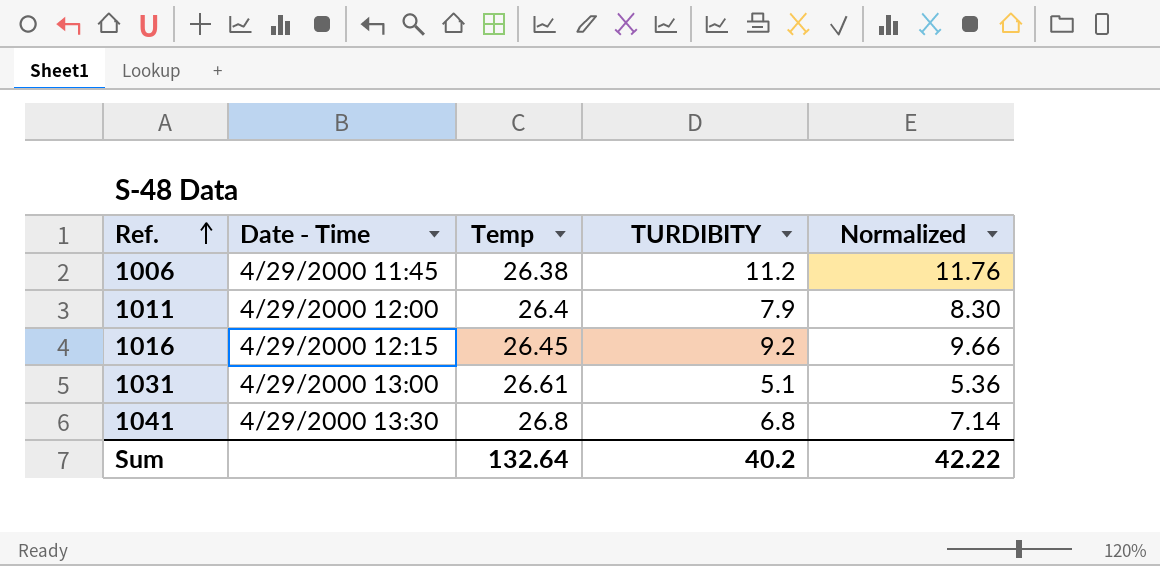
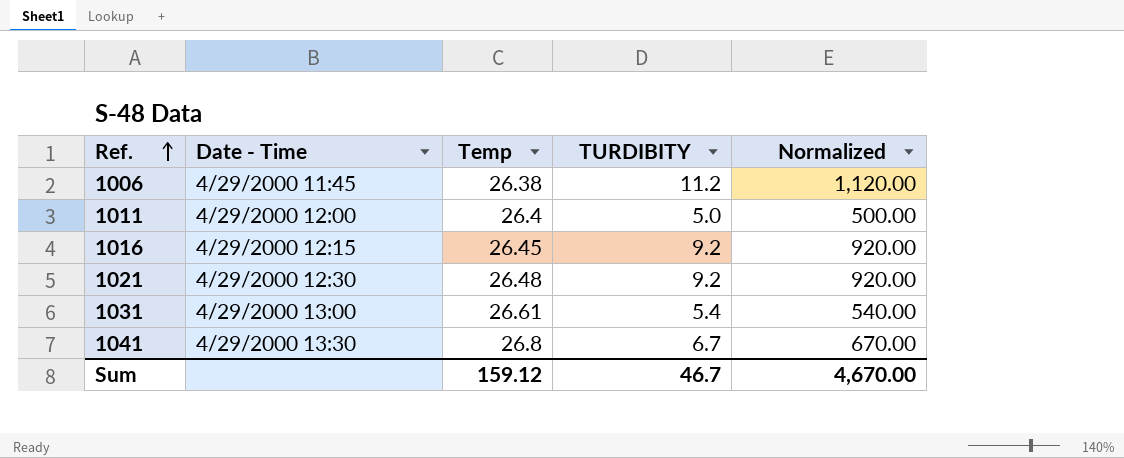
column Normalized | formula: [TURDIBITY] * 1.05 -> [TURDIBITY] * 100
1011 | TURDIBITY: 7.9 -> 5.0
row 1021: none -> 4/29/2000 12:30 | 26.48 | 9.2 | 920.00
1031 | TURDIBITY: 5.1 -> 5.4
1041 | TURDIBITY: 6.8 -> 6.7
Sum | Temp: 132.64 -> 159.12
Sum | TURDIBITY: 40.2 -> 46.7
Sum | Normalized: 42.22 -> 4,670.00

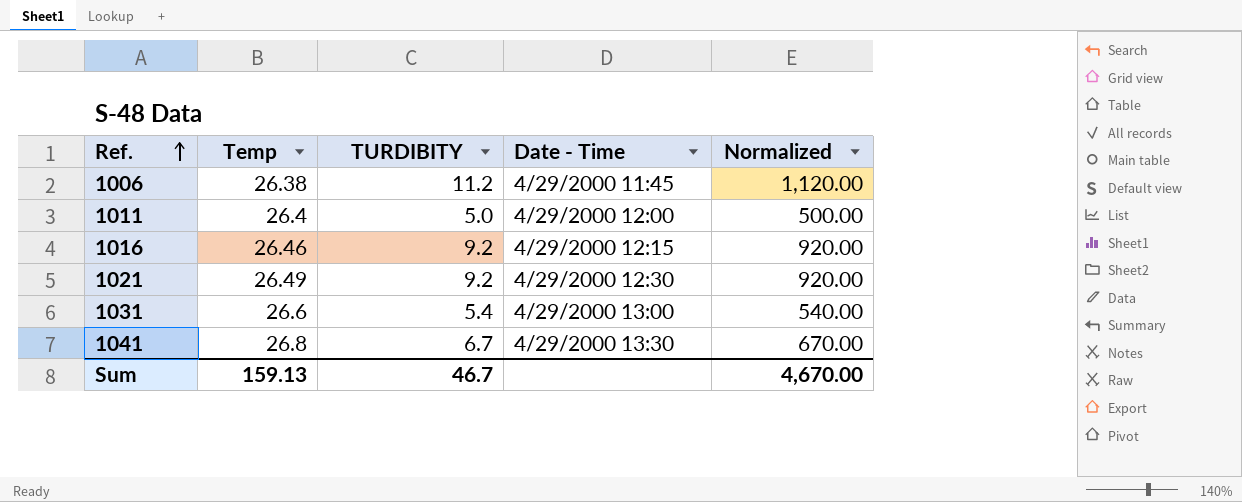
column Date - Time | position: 2 -> 4
1016 | Temp: 26.45 -> 26.46
1021 | Temp: 26.48 -> 26.49
1031 | Temp: 26.61 -> 26.6
Sum | Temp: 159.12 -> 159.13

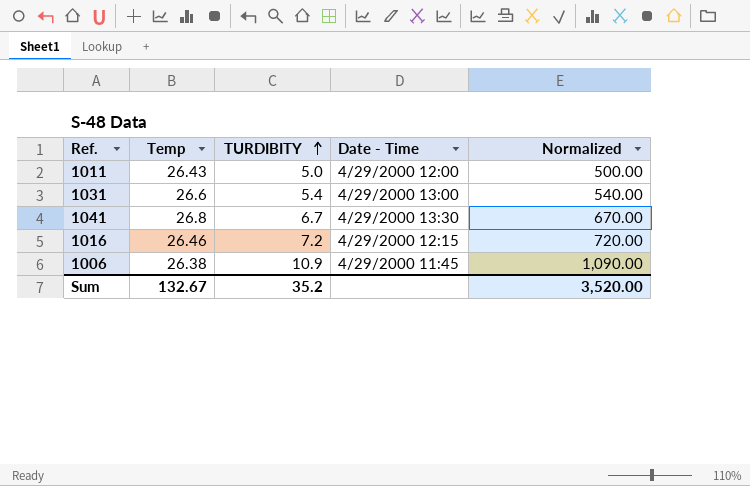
row order: Ref. ascending -> TURDIBITY ascending
row 1021: 26.49 | 9.2 | 4/29/2000 12:30 | 920.00 -> none
1011 | Temp: 26.4 -> 26.43
1016 | TURDIBITY: 9.2 -> 7.2
1016 | Normalized: 920.00 -> 720.00
1006 | TURDIBITY: 11.2 -> 10.9
1006 | Normalized: 1,120.00 -> 1,090.00
Sum | Temp: 159.13 -> 132.67
Sum | TURDIBITY: 46.7 -> 35.2
Sum | Normalized: 4,670.00 -> 3,520.00

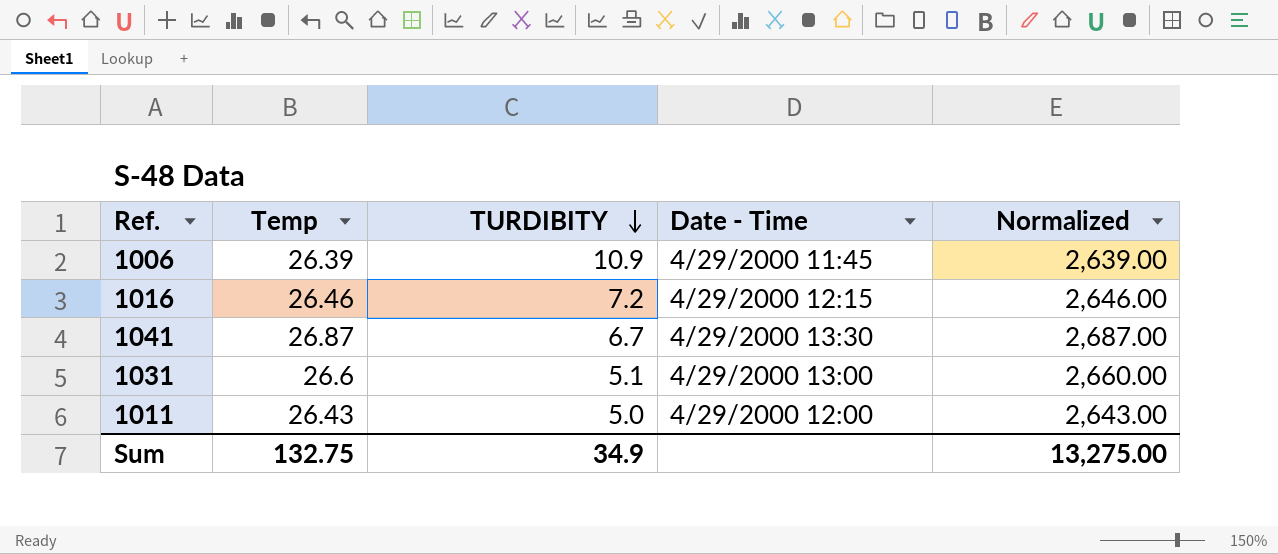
row order: TURDIBITY ascending -> TURDIBITY descending
column Normalized | formula: [TURDIBITY] * 100 -> [Temp] * 100
1006 | Temp: 26.38 -> 26.39
1041 | Temp: 26.8 -> 26.87
1031 | TURDIBITY: 5.4 -> 5.1
Sum | Temp: 132.67 -> 132.75
Sum | TURDIBITY: 35.2 -> 34.9
Sum | Normalized: 3,520.00 -> 13,275.00

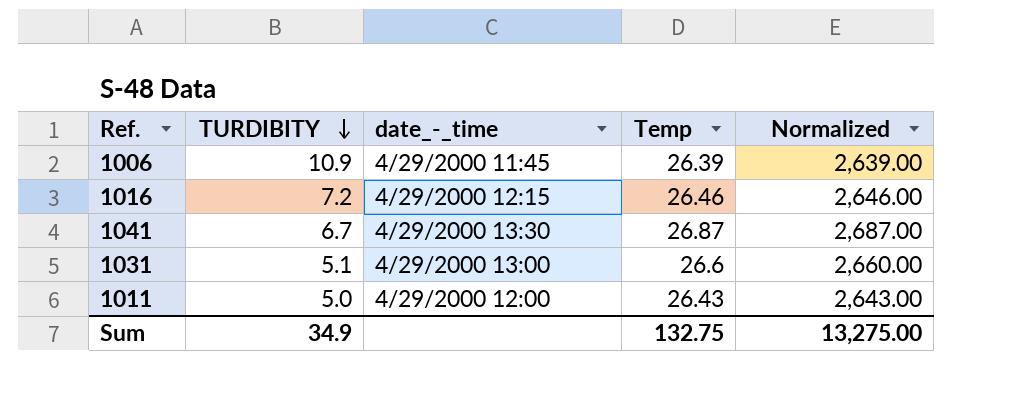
column name: Date - Time -> date_-_time
column Temp | position: 2 -> 4

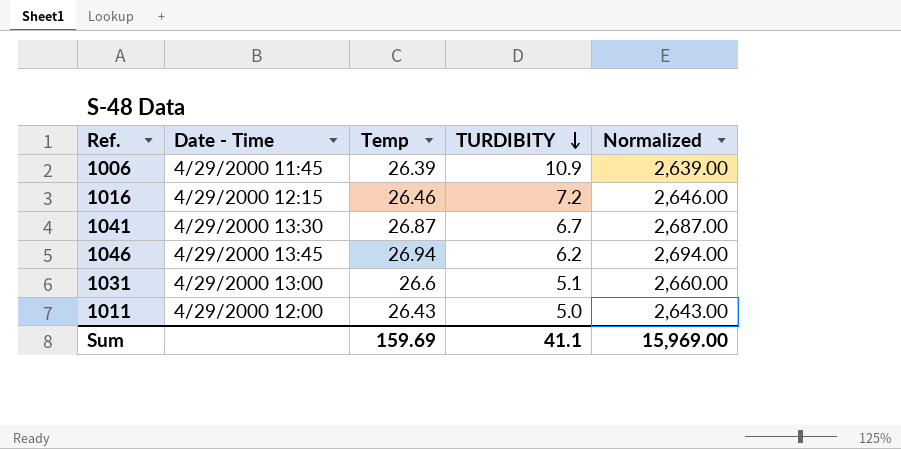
column name: date_-_time -> Date - Time
column TURDIBITY | position: 2 -> 4
row 1046: none -> 4/29/2000 13:45 | 26.94 | 6.2 | 2,694.00
Sum | Temp: 132.75 -> 159.69
Sum | TURDIBITY: 34.9 -> 41.1
Sum | Normalized: 13,275.00 -> 15,969.00

